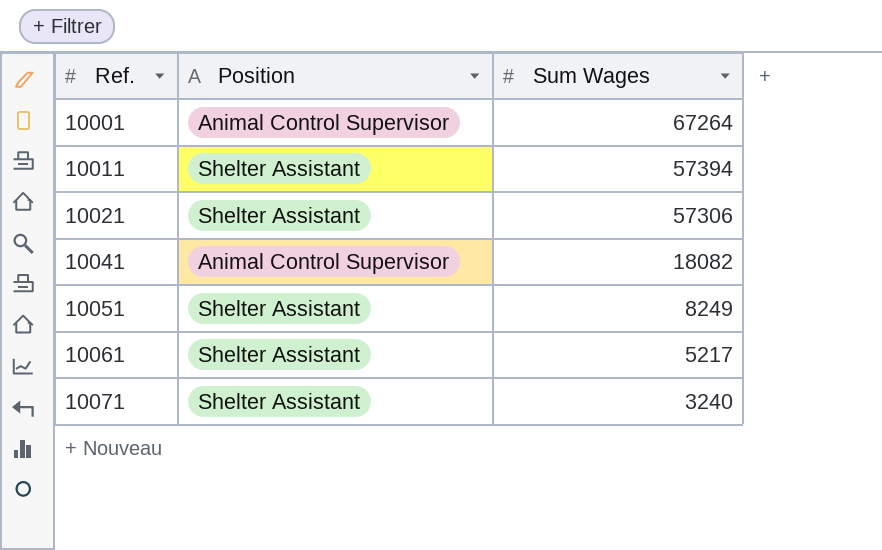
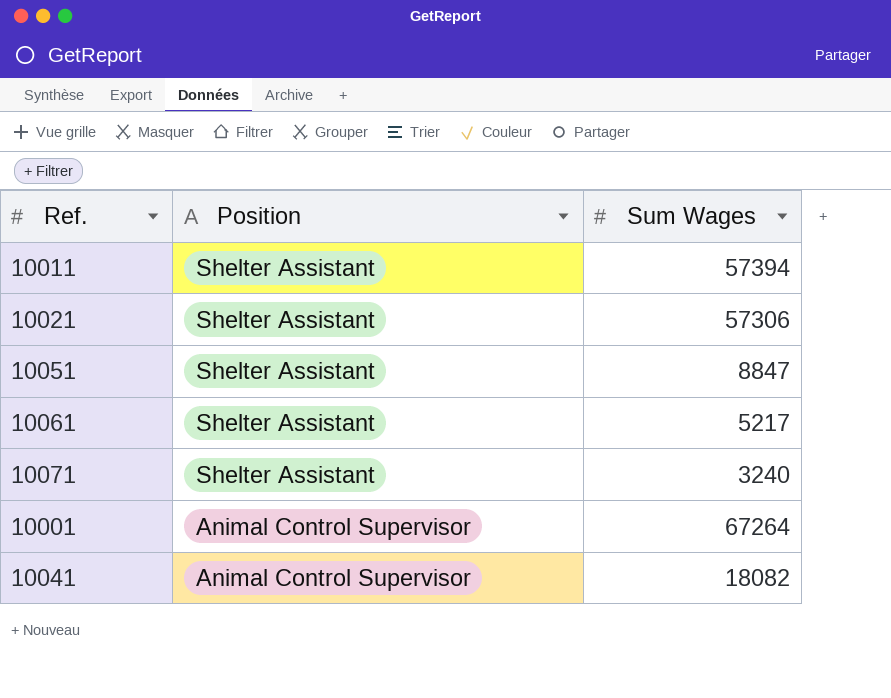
row order: Ref. ascending -> Position descending
10051 | Sum Wages: 8249 -> 8847

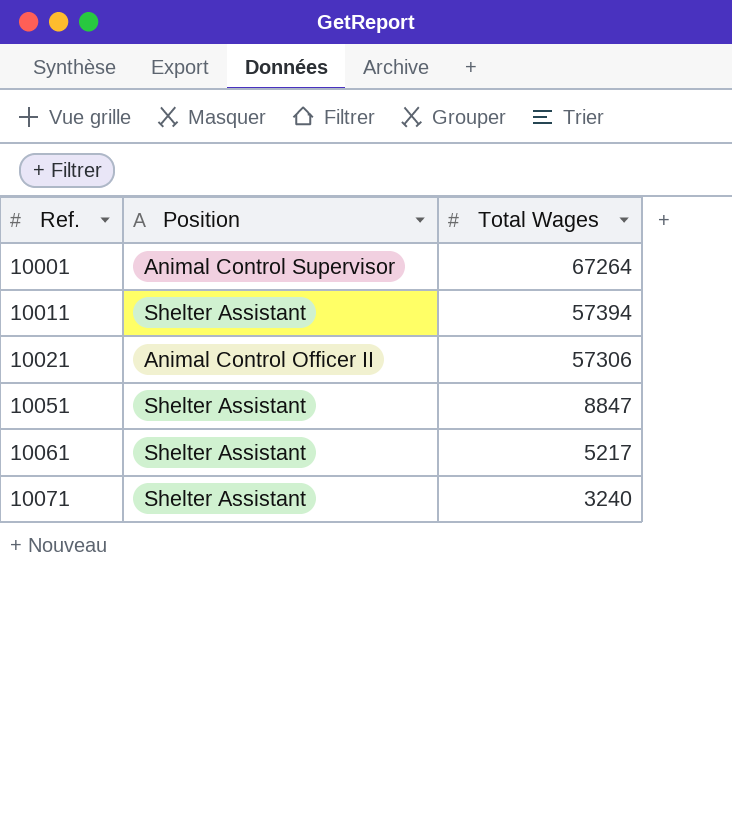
row order: Position descending -> Ref. ascending
column name: Sum Wages -> Total Wages
row 10041: Animal Control Supervisor | 18082 -> none
10021 | Position: Shelter Assistant -> Animal Control Officer II

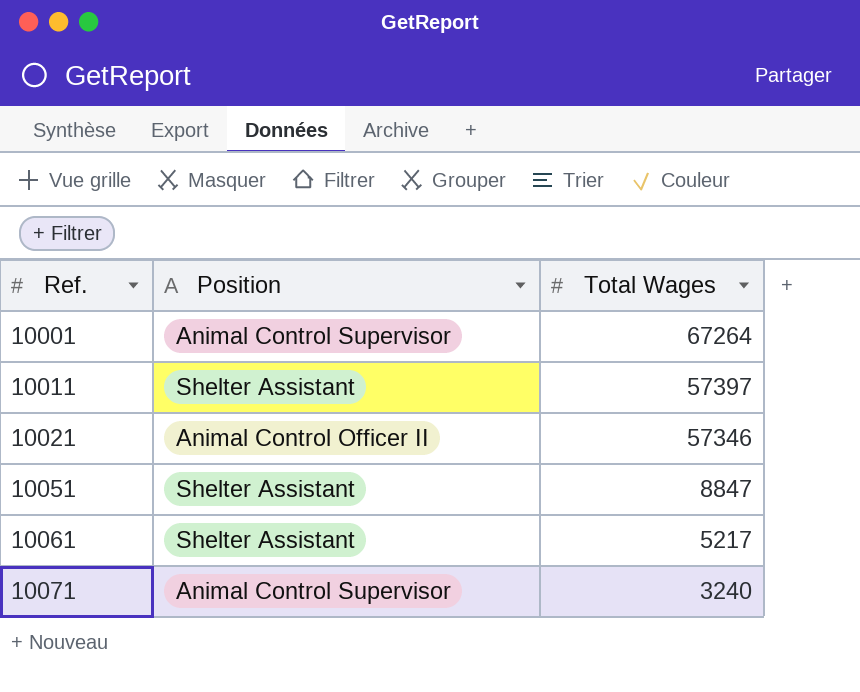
10011 | Total Wages: 57394 -> 57397
10021 | Total Wages: 57306 -> 57346
10071 | Position: Shelter Assistant -> Animal Control Supervisor

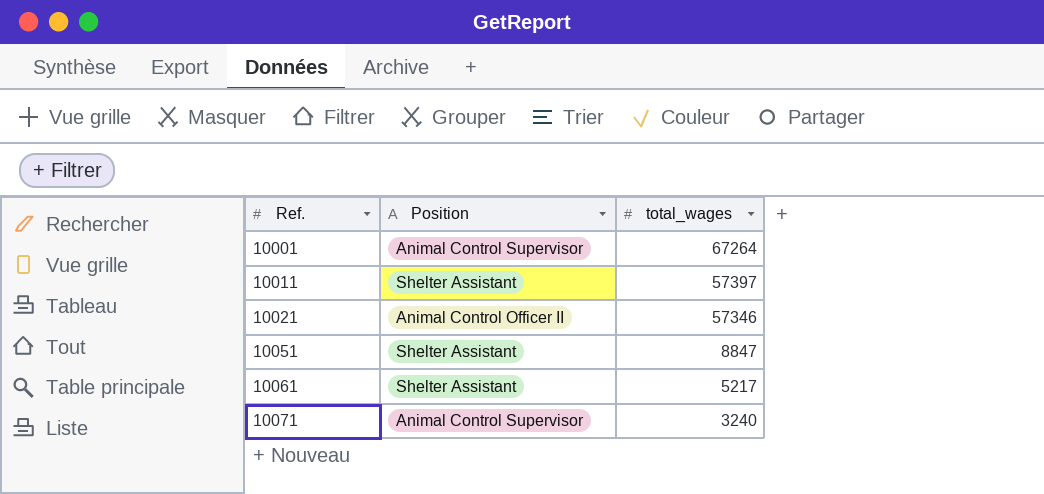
column name: Total Wages -> total_wages

